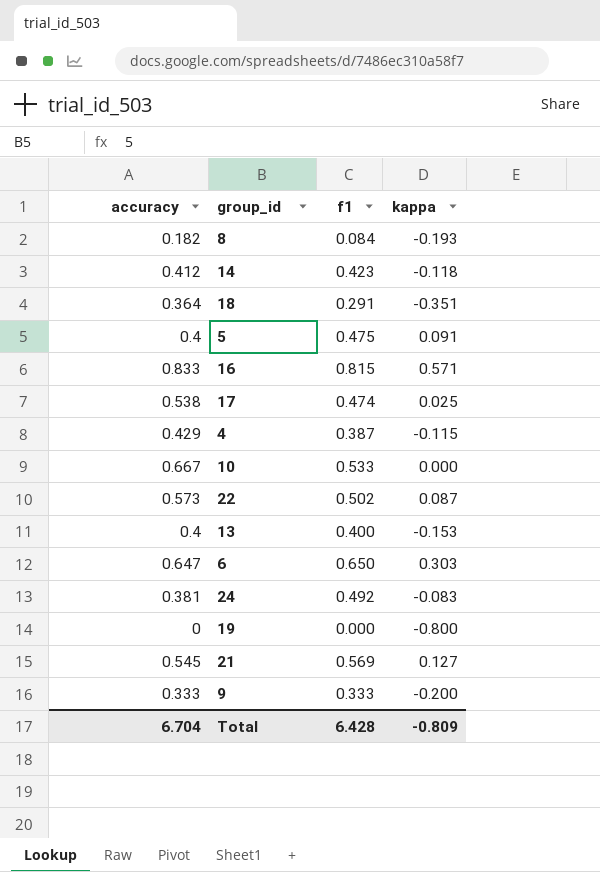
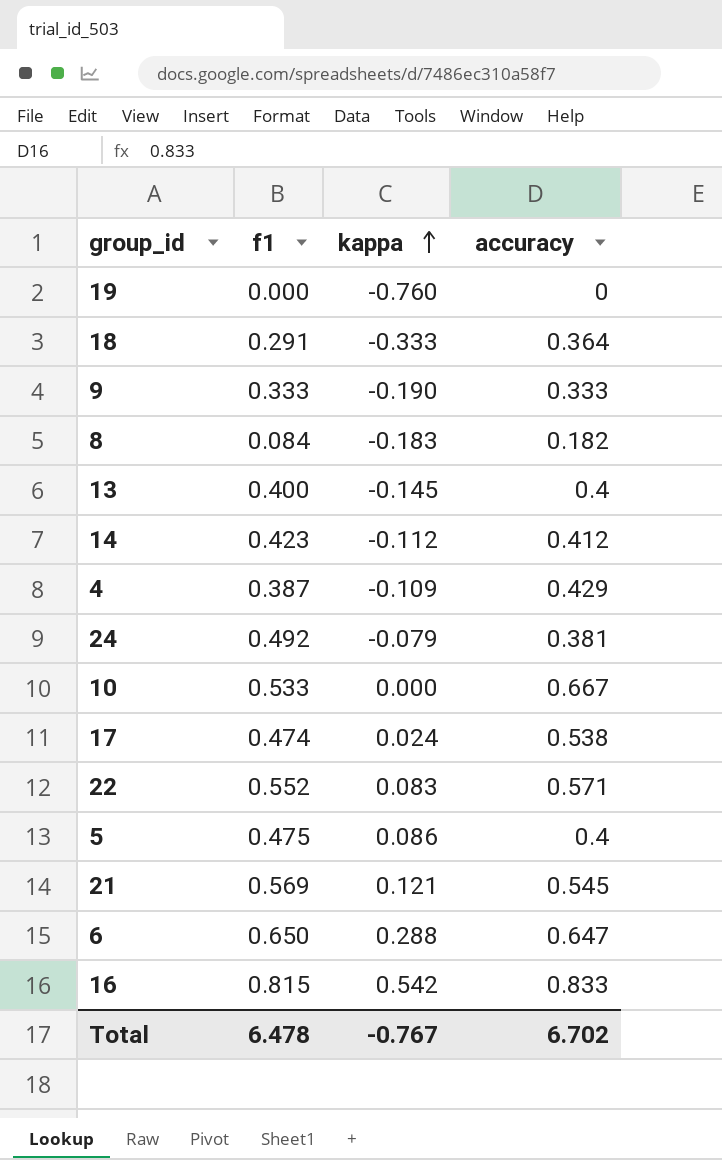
row order: none -> kappa ascending
column accuracy | position: 1 -> 4
19 | kappa: -0.800 -> -0.760
18 | kappa: -0.351 -> -0.333
9 | kappa: -0.200 -> -0.190
8 | kappa: -0.193 -> -0.183
13 | kappa: -0.153 -> -0.145
14 | kappa: -0.118 -> -0.112
4 | kappa: -0.115 -> -0.109
24 | kappa: -0.083 -> -0.079
17 | kappa: 0.025 -> 0.024
22 | f1: 0.502 -> 0.552
22 | kappa: 0.087 -> 0.083
22 | accuracy: 0.573 -> 0.571
5 | kappa: 0.091 -> 0.086
21 | kappa: 0.127 -> 0.121
6 | kappa: 0.303 -> 0.288
16 | kappa: 0.571 -> 0.542
Total | f1: 6.428 -> 6.478
Total | kappa: -0.809 -> -0.767
Total | accuracy: 6.704 -> 6.702

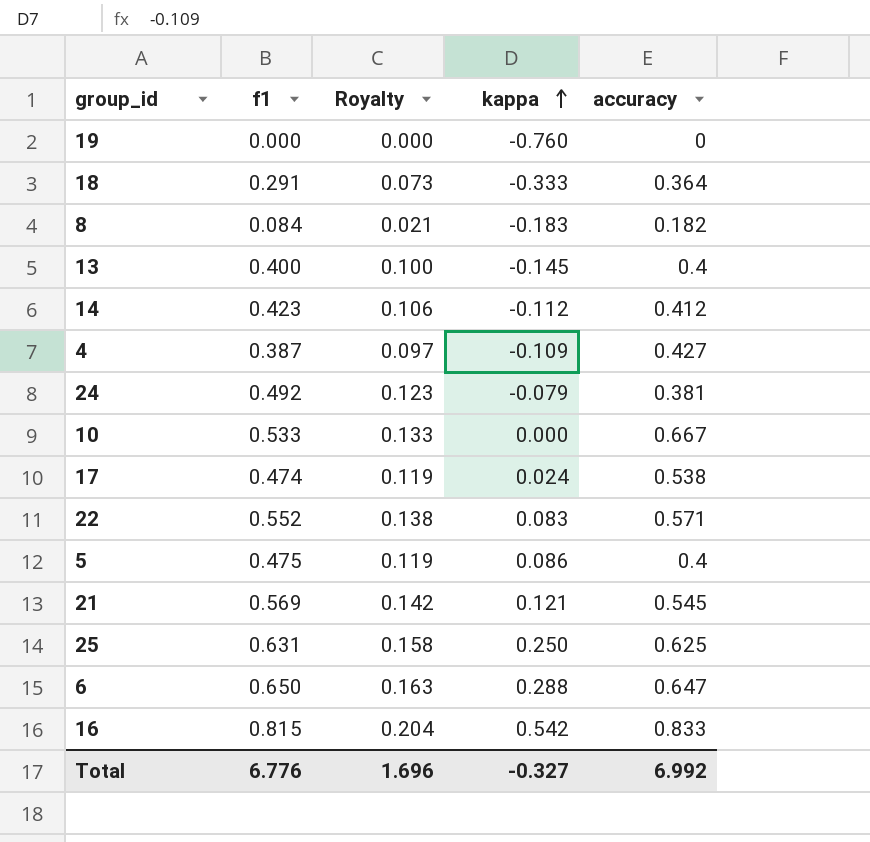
column Royalty | formula: none -> [f1] * 0.25
row 9: 0.333 | -0.190 | 0.333 -> none
4 | accuracy: 0.429 -> 0.427
row 25: none -> 0.631 | 0.158 | 0.250 | 0.625
Total | f1: 6.478 -> 6.776
Total | kappa: -0.767 -> -0.327
Total | accuracy: 6.702 -> 6.992

